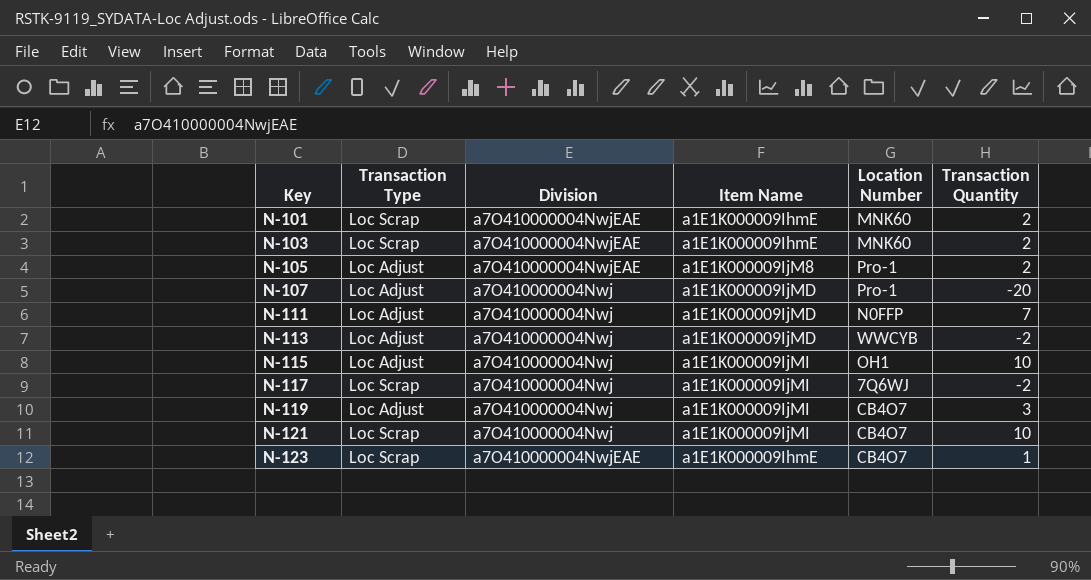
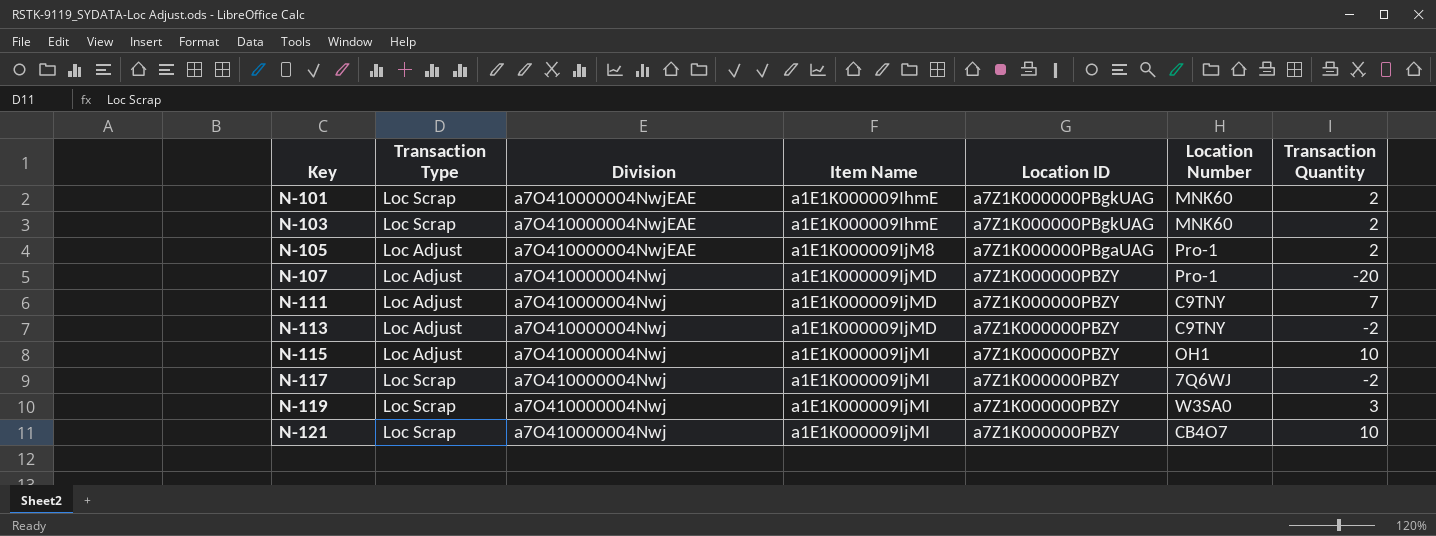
column Location ID | position: none -> 5
row N-123: Loc Scrap | a7O410000004NwjEAE | a1E1K000009IhmE | CB4O7 | 1 -> none
N-111 | Location Number: N0FFP -> C9TNY
N-113 | Location Number: WWCYB -> C9TNY
N-119 | Transaction Type: Loc Adjust -> Loc Scrap
N-119 | Location Number: CB4O7 -> W3SA0

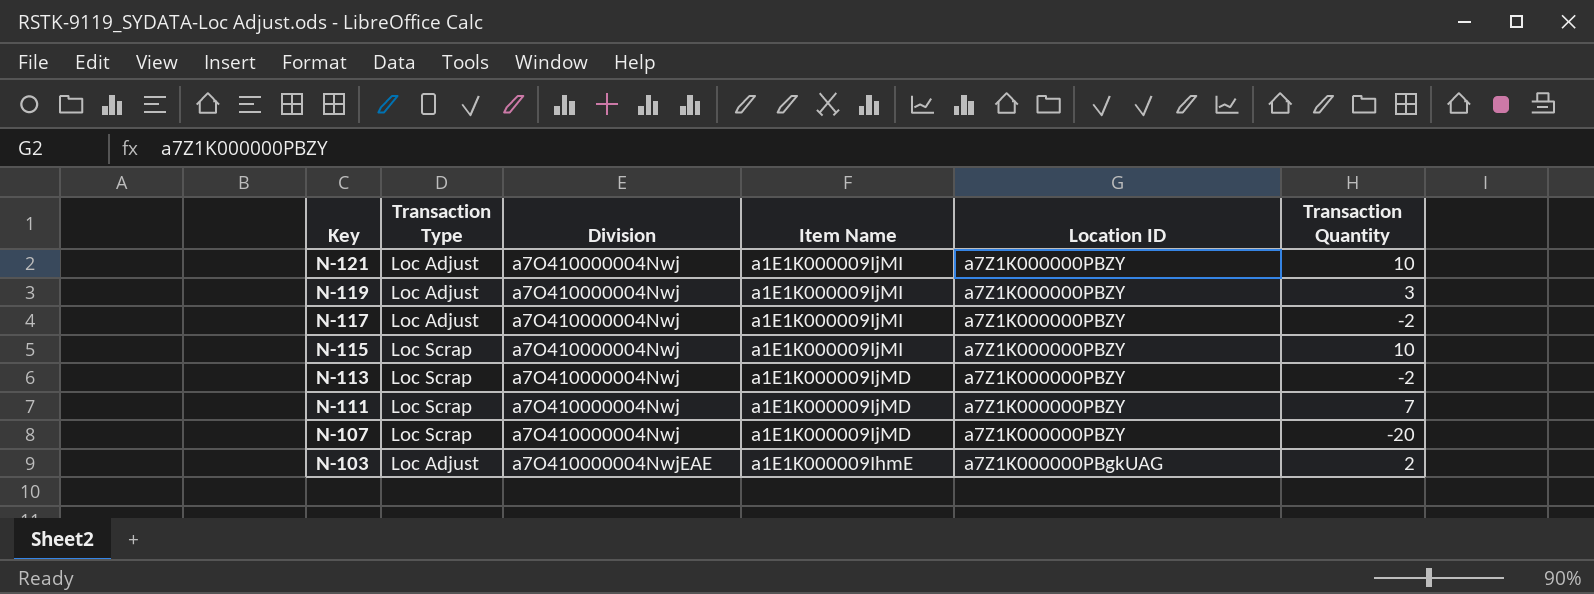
row order: Key ascending -> Key descending
column Location Number | position: 6 -> none
row N-101: Loc Scrap | a7O410000004NwjEAE | a1E1K000009IhmE | a7Z1K000000PBgkUAG | MNK60 | 2 -> none
row N-105: Loc Adjust | a7O410000004NwjEAE | a1E1K000009IjM8 | a7Z1K000000PBgaUAG | Pro-1 | 2 -> none
N-121 | Transaction Type: Loc Scrap -> Loc Adjust
N-119 | Transaction Type: Loc Scrap -> Loc Adjust
N-117 | Transaction Type: Loc Scrap -> Loc Adjust
N-115 | Transaction Type: Loc Adjust -> Loc Scrap
N-113 | Transaction Type: Loc Adjust -> Loc Scrap
N-111 | Transaction Type: Loc Adjust -> Loc Scrap
N-107 | Transaction Type: Loc Adjust -> Loc Scrap
N-103 | Transaction Type: Loc Scrap -> Loc Adjust

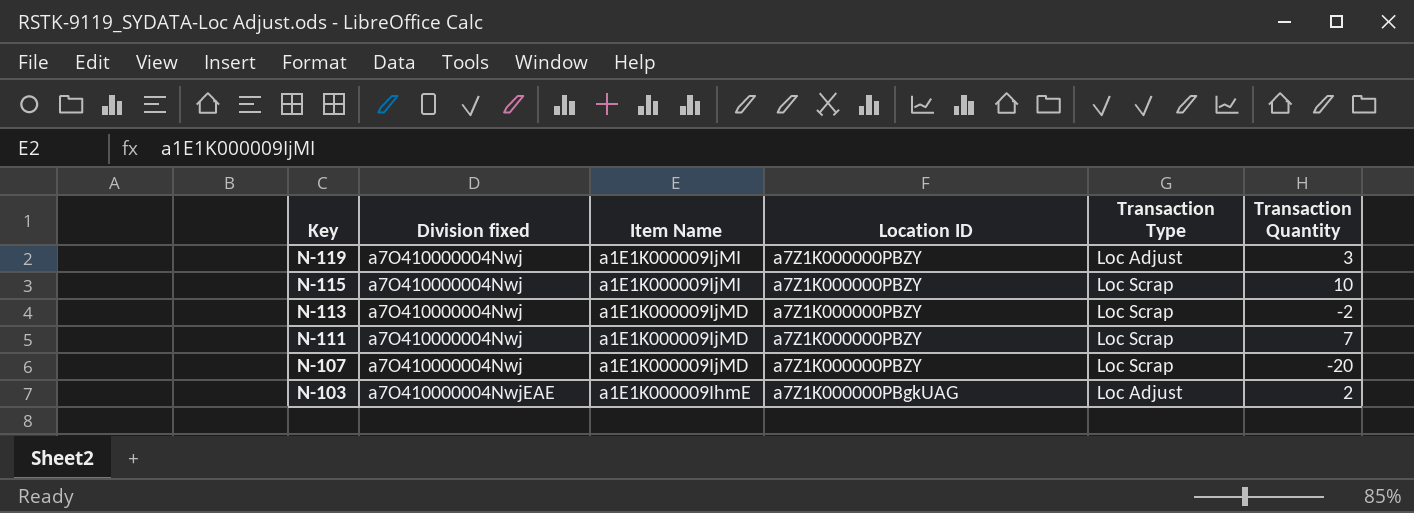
column name: Division -> Division fixed
column Transaction Type | position: 2 -> 5
row N-121: Loc Adjust | a7O410000004Nwj | a1E1K000009IjMI | a7Z1K000000PBZY | 10 -> none
row N-117: Loc Adjust | a7O410000004Nwj | a1E1K000009IjMI | a7Z1K000000PBZY | -2 -> none

